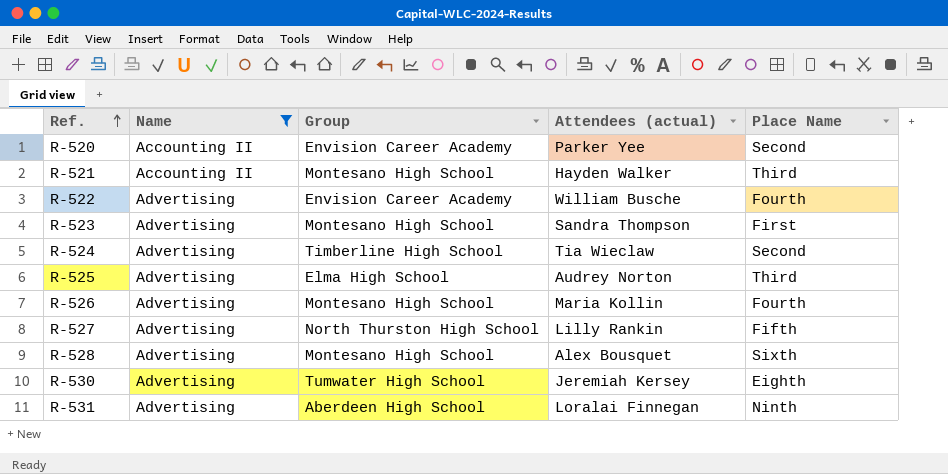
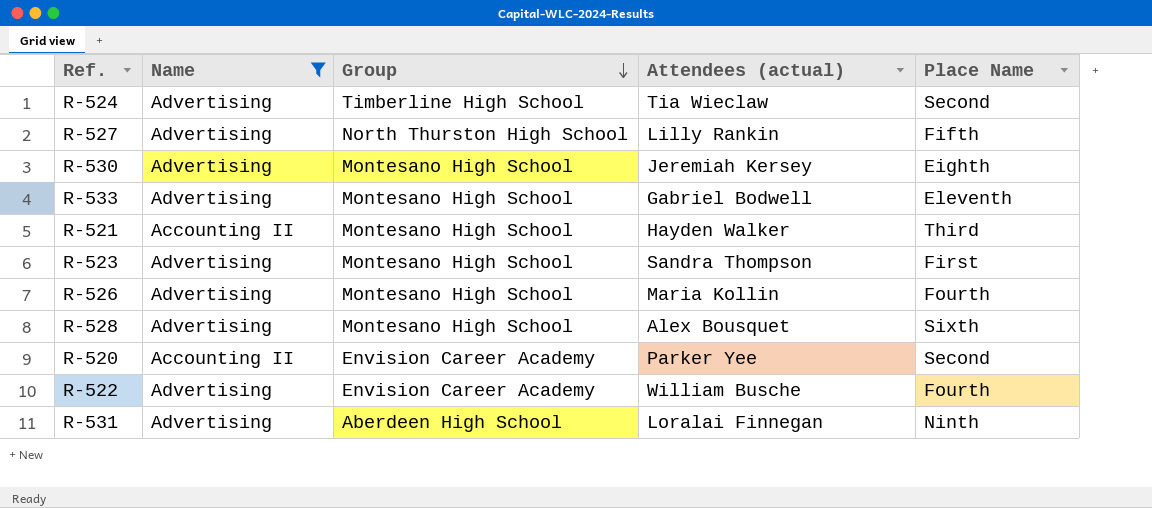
row order: Ref. ascending -> Group descending
row R-525: Advertising | Elma High School | Audrey Norton | Third -> none
R-530 | Group: Tumwater High School -> Montesano High School
row R-533: none -> Advertising | Montesano High School | Gabriel Bodwell | Eleventh

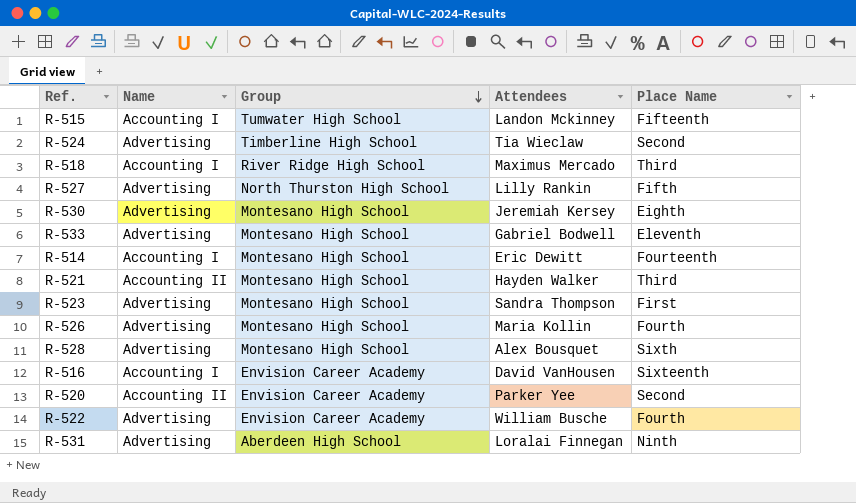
filter: Name != Accounting I -> none
column name: Attendees (actual) -> Attendees

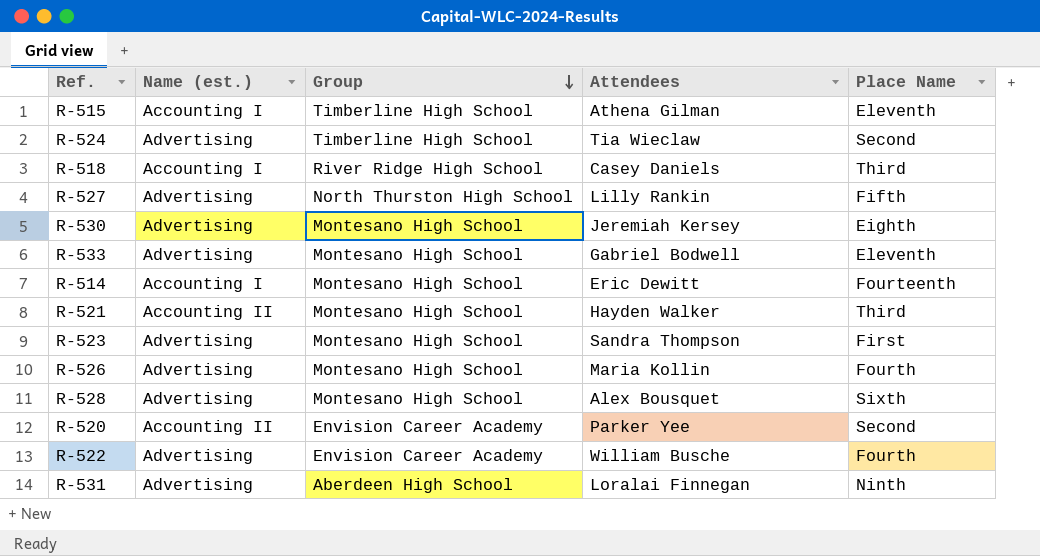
column name: Name -> Name (est.)
row R-516: Accounting I | Envision Career Academy | David VanHousen | Sixteenth -> none
R-515 | Group: Tumwater High School -> Timberline High School
R-515 | Attendees: Landon Mckinney -> Athena Gilman
R-515 | Place Name: Fifteenth -> Eleventh
R-518 | Attendees: Maximus Mercado -> Casey Daniels

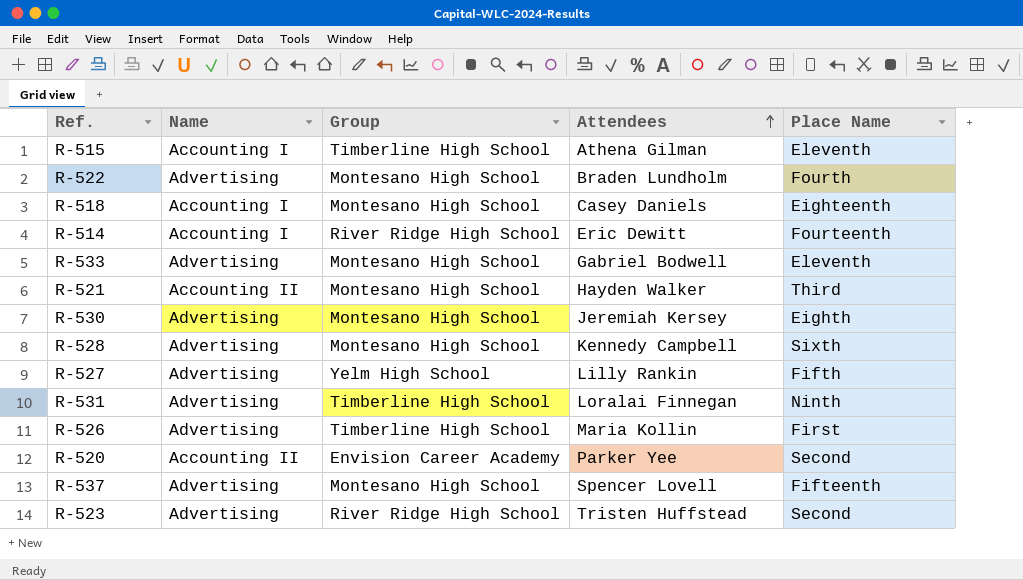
row order: Group descending -> Attendees ascending
column name: Name (est.) -> Name
row R-524: Advertising | Timberline High School | Tia Wieclaw | Second -> none
R-522 | Group: Envision Career Academy -> Montesano High School
R-522 | Attendees: William Busche -> Braden Lundholm
R-518 | Group: River Ridge High School -> Montesano High School
R-518 | Place Name: Third -> Eighteenth
R-514 | Group: Montesano High School -> River Ridge High School
R-528 | Attendees: Alex Bousquet -> Kennedy Campbell
R-527 | Group: North Thurston High School -> Yelm High School
R-531 | Group: Aberdeen High School -> Timberline High School
R-526 | Group: Montesano High School -> Timberline High School
R-526 | Place Name: Fourth -> First
row R-537: none -> Advertising | Montesano High School | Spencer Lovell | Fifteenth
R-523 | Group: Montesano High School -> River Ridge High School
R-523 | Attendees: Sandra Thompson -> Tristen Huffstead
R-523 | Place Name: First -> Second

